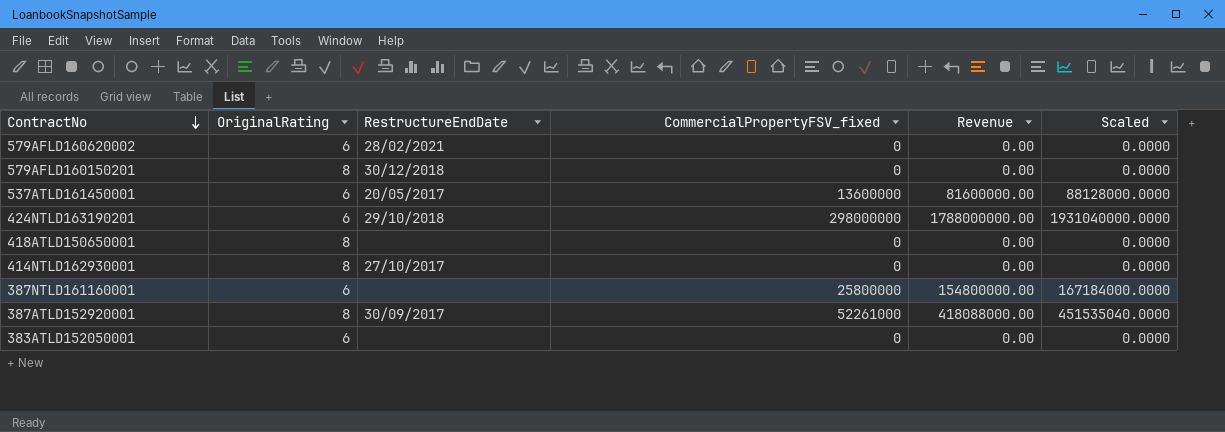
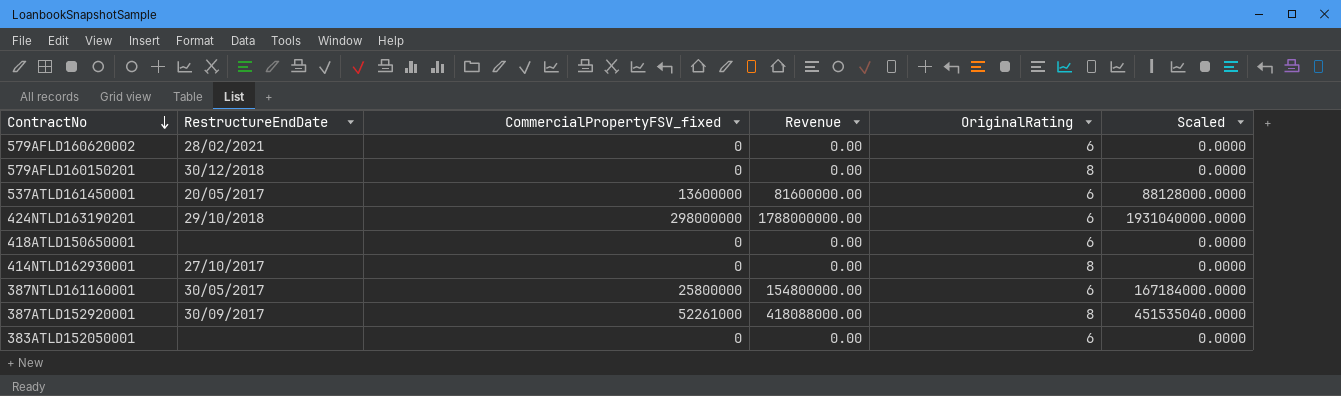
column OriginalRating | position: 2 -> 5
418ATLD150650001 | OriginalRating: 8 -> 6
387NTLD161160001 | RestructureEndDate: none -> 30/05/2017

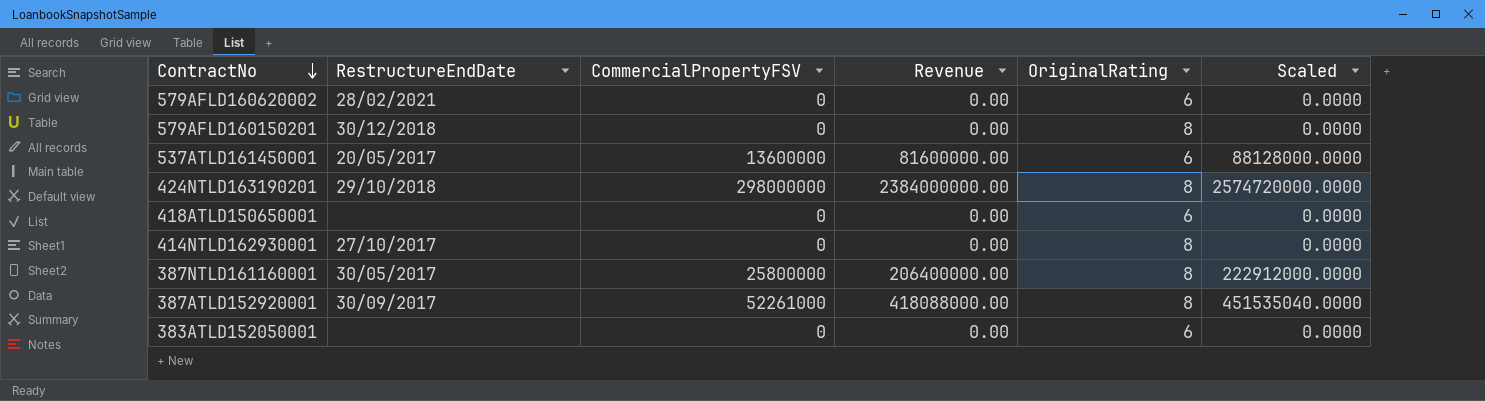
column name: CommercialPropertyFSV_fixed -> CommercialPropertyFSV
424NTLD163190201 | Revenue: 1788000000.00 -> 2384000000.00
424NTLD163190201 | OriginalRating: 6 -> 8
424NTLD163190201 | Scaled: 1931040000.0000 -> 2574720000.0000
387NTLD161160001 | Revenue: 154800000.00 -> 206400000.00
387NTLD161160001 | OriginalRating: 6 -> 8
387NTLD161160001 | Scaled: 167184000.0000 -> 222912000.0000

